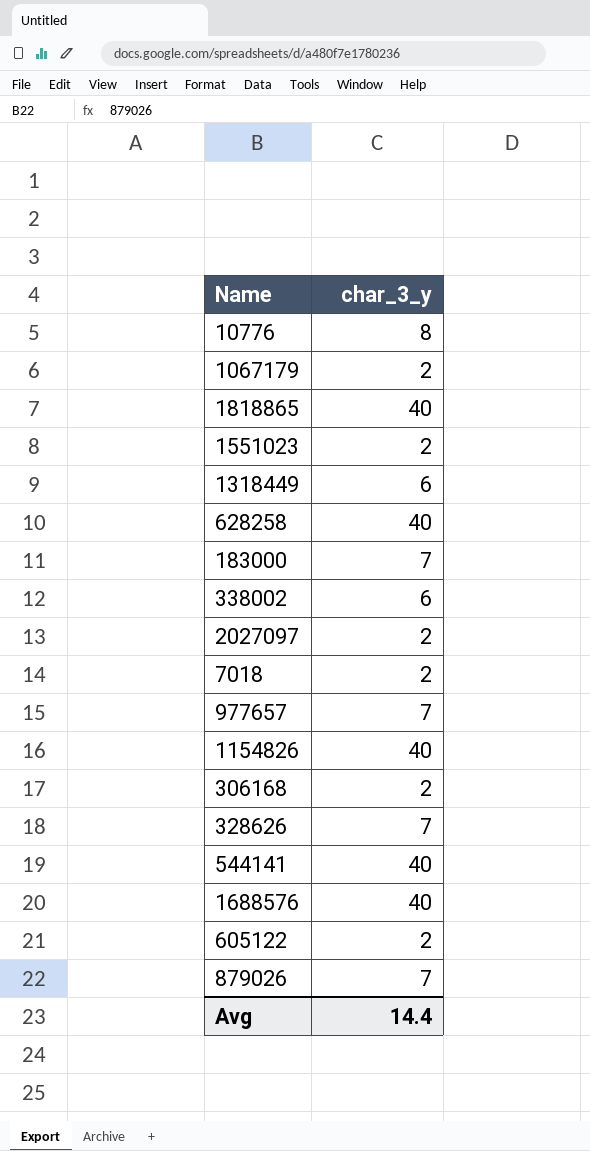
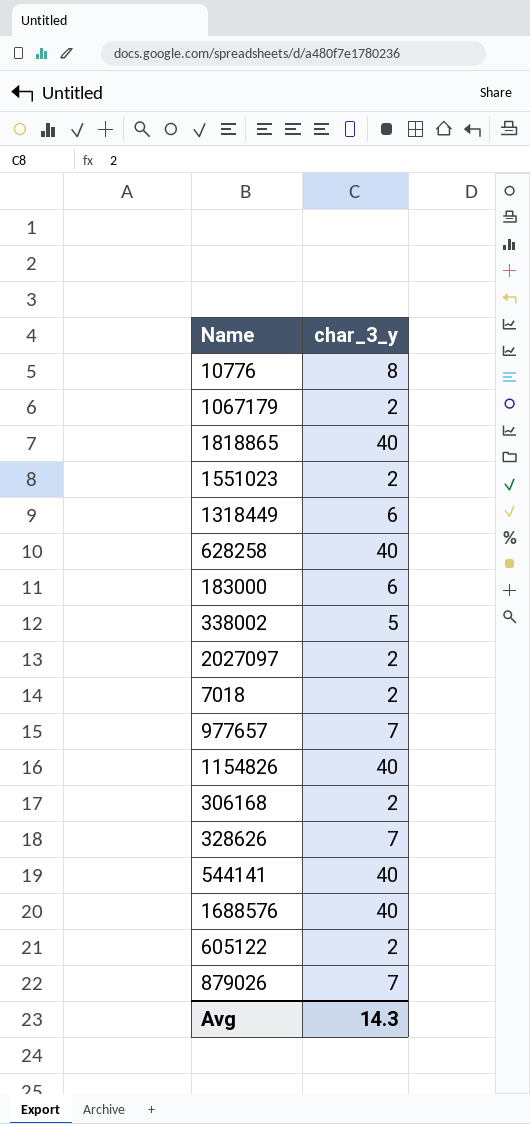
183000 | char_3_y: 7 -> 6
338002 | char_3_y: 6 -> 5
Avg | char_3_y: 14.4 -> 14.3

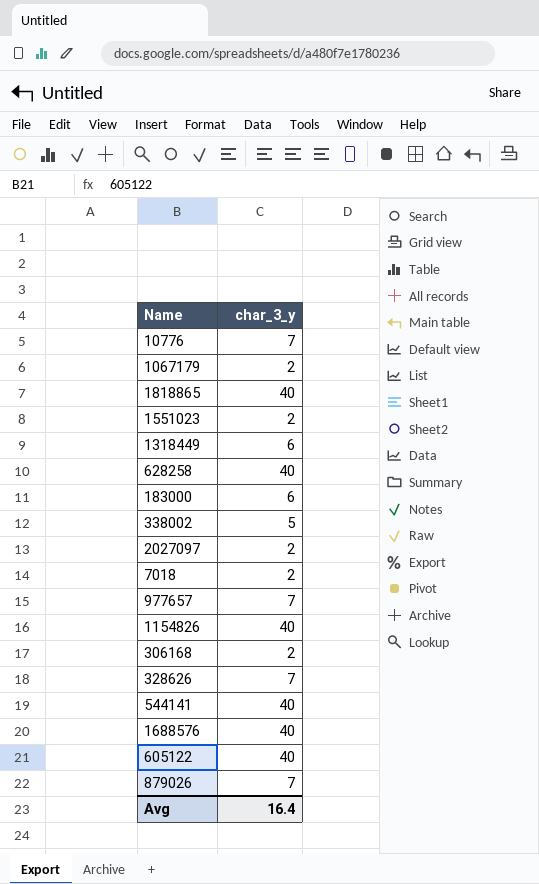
10776 | char_3_y: 8 -> 7
605122 | char_3_y: 2 -> 40
Avg | char_3_y: 14.3 -> 16.4

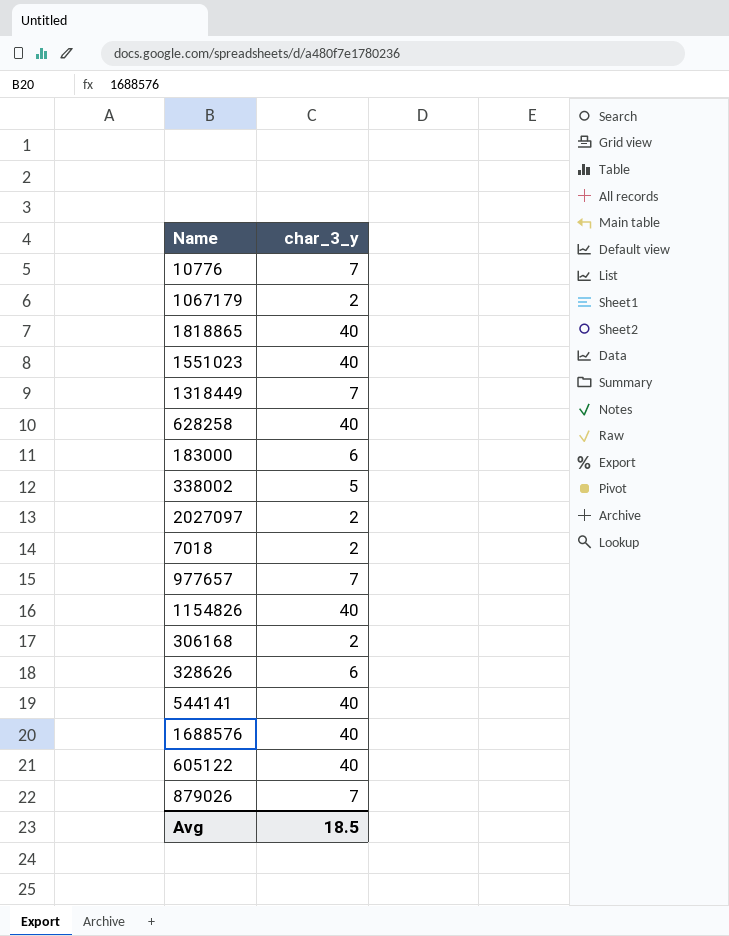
1551023 | char_3_y: 2 -> 40
1318449 | char_3_y: 6 -> 7
328626 | char_3_y: 7 -> 6
Avg | char_3_y: 16.4 -> 18.5

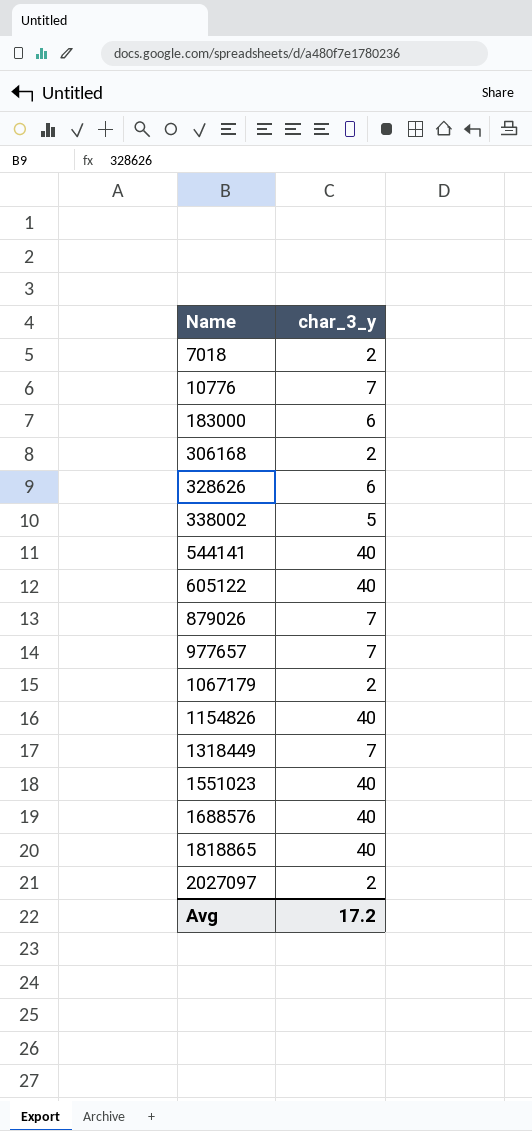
row order: none -> Name ascending
row 628258: 40 -> none
Avg | char_3_y: 18.5 -> 17.2

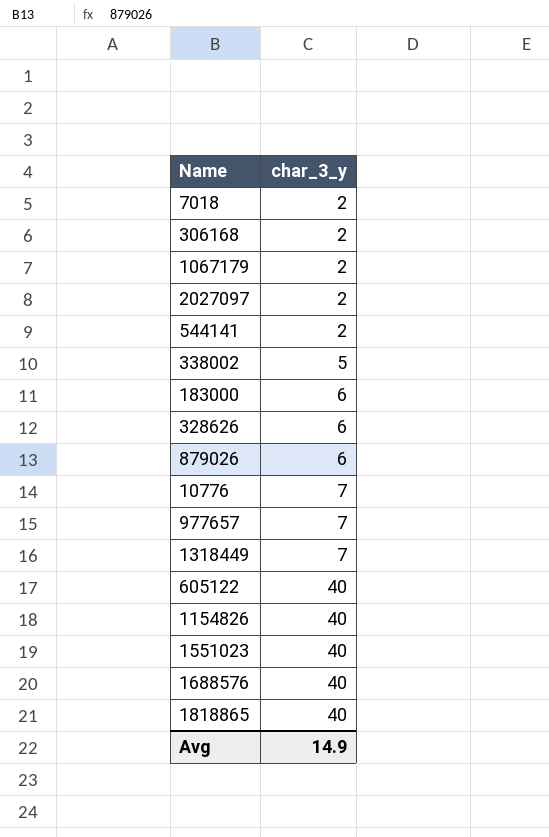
row order: Name ascending -> char_3_y ascending
544141 | char_3_y: 40 -> 2
879026 | char_3_y: 7 -> 6
Avg | char_3_y: 17.2 -> 14.9

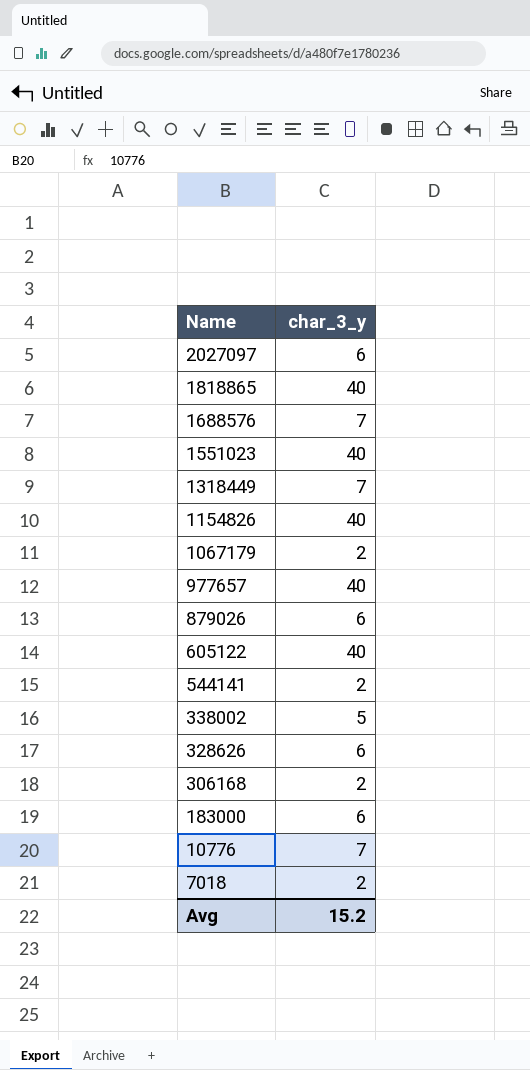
row order: char_3_y ascending -> Name descending
2027097 | char_3_y: 2 -> 6
1688576 | char_3_y: 40 -> 7
977657 | char_3_y: 7 -> 40
Avg | char_3_y: 14.9 -> 15.2

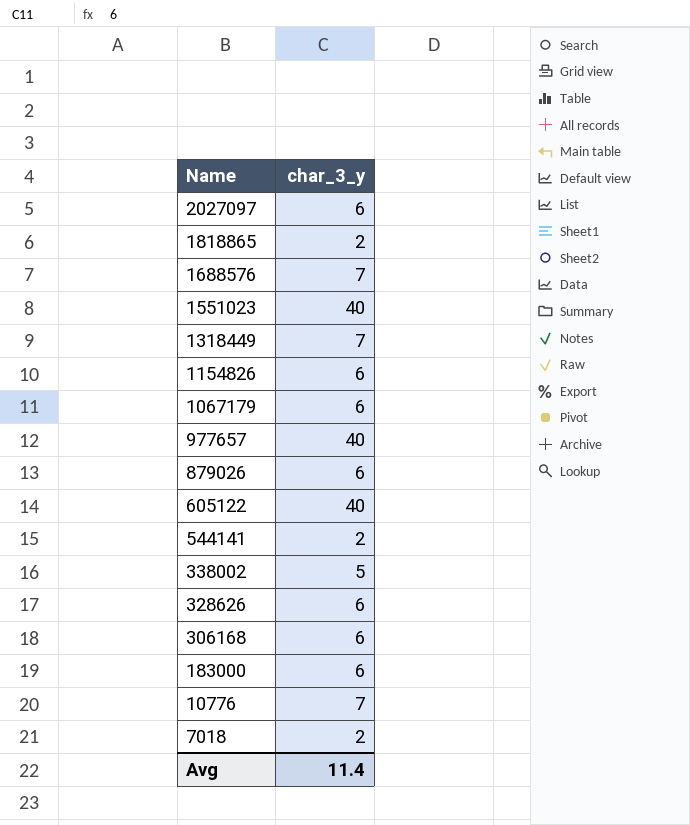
1818865 | char_3_y: 40 -> 2
1154826 | char_3_y: 40 -> 6
1067179 | char_3_y: 2 -> 6
306168 | char_3_y: 2 -> 6
Avg | char_3_y: 15.2 -> 11.4

